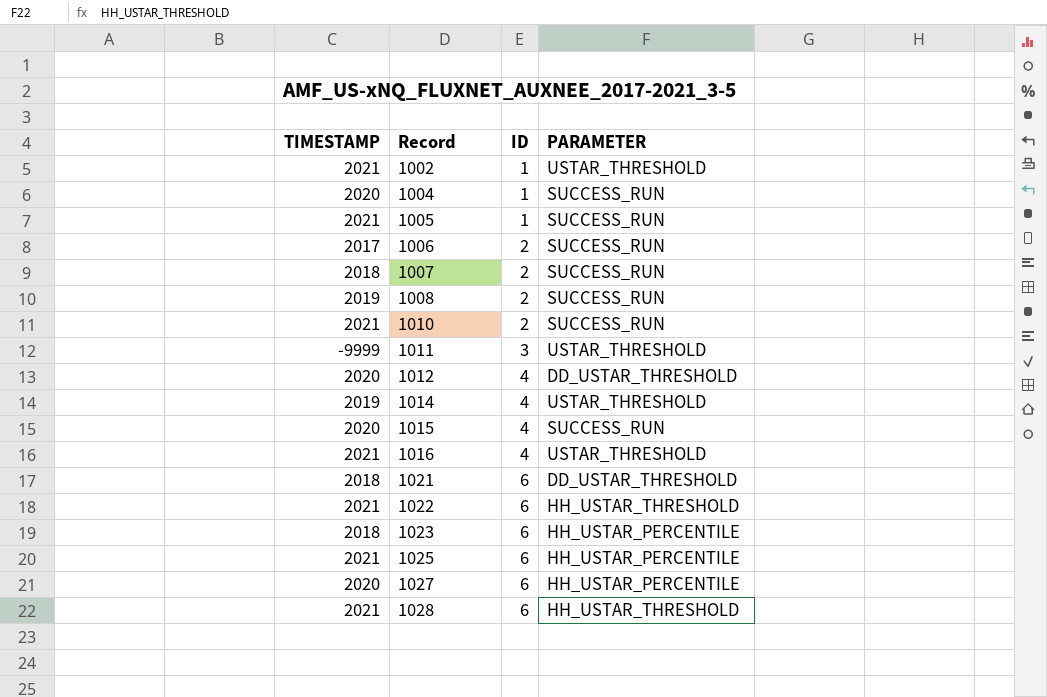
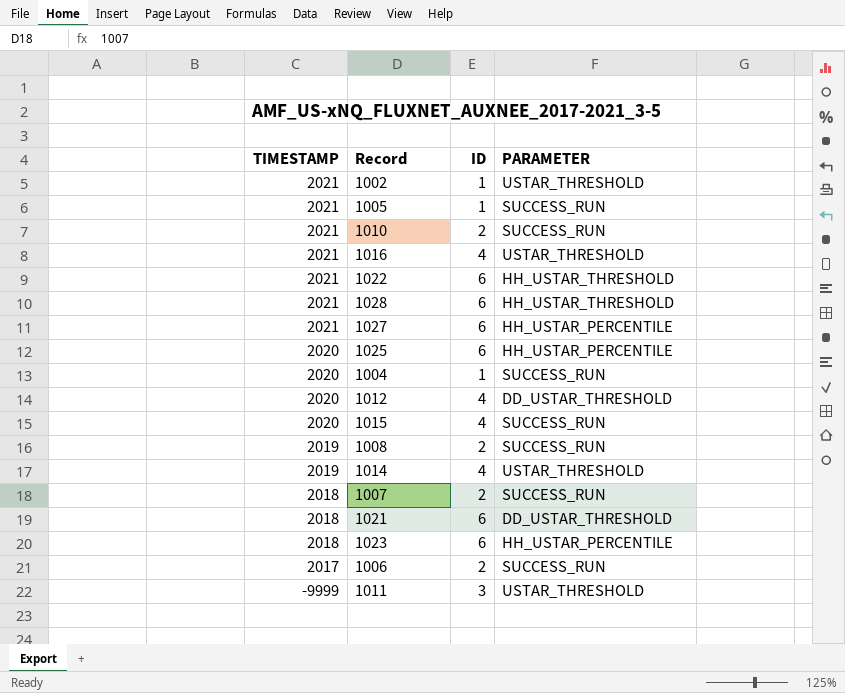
row order: Record ascending -> TIMESTAMP descending
1027 | TIMESTAMP: 2020 -> 2021
1025 | TIMESTAMP: 2021 -> 2020

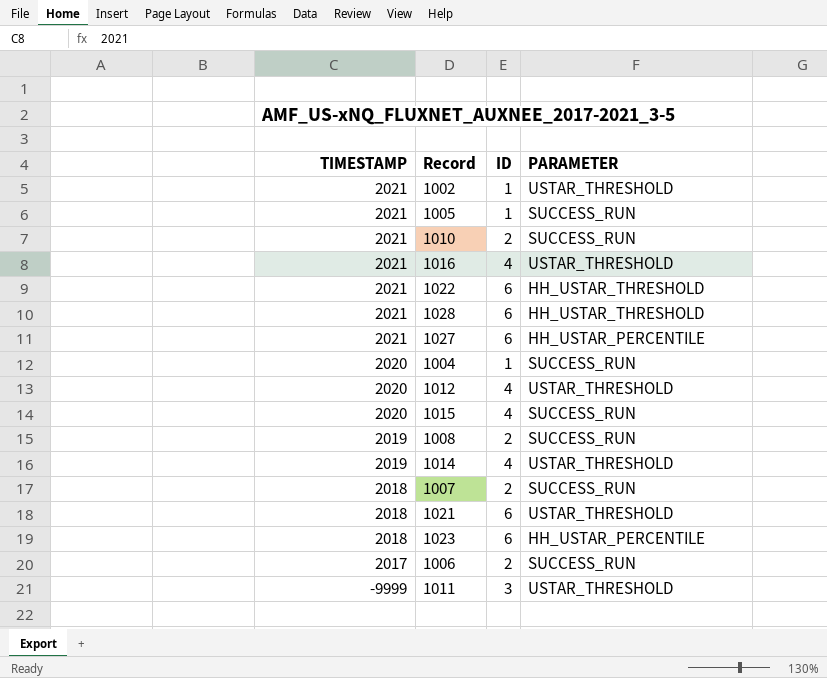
row 1025: 2020 | 6 | HH_USTAR_PERCENTILE -> none
1012 | PARAMETER: DD_USTAR_THRESHOLD -> USTAR_THRESHOLD
1021 | PARAMETER: DD_USTAR_THRESHOLD -> USTAR_THRESHOLD

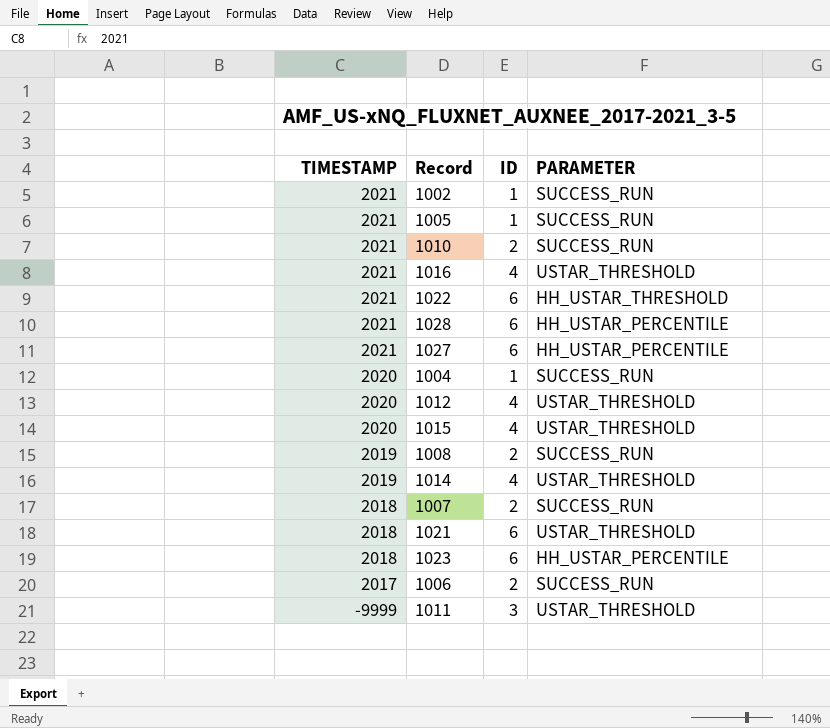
1002 | PARAMETER: USTAR_THRESHOLD -> SUCCESS_RUN
1028 | PARAMETER: HH_USTAR_THRESHOLD -> HH_USTAR_PERCENTILE
1015 | PARAMETER: SUCCESS_RUN -> USTAR_THRESHOLD

